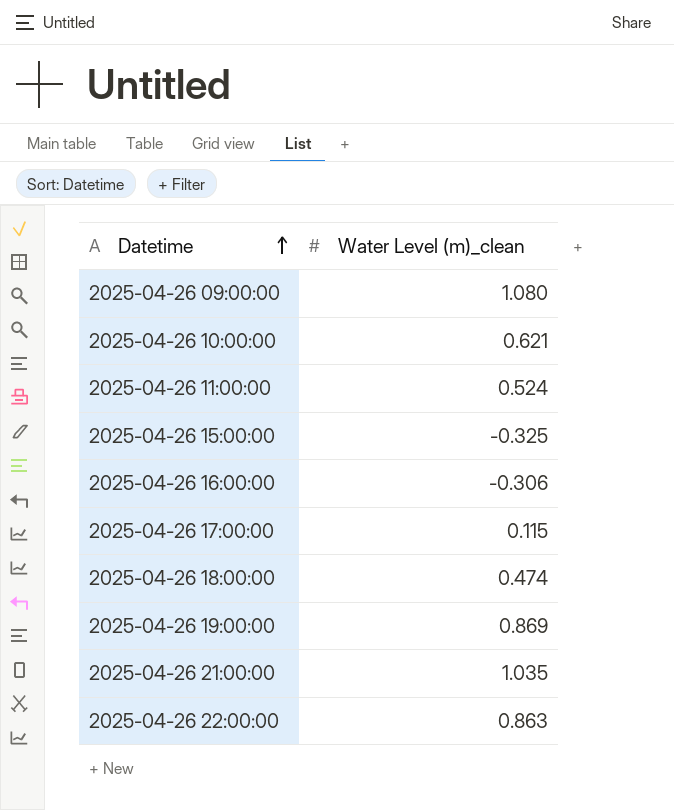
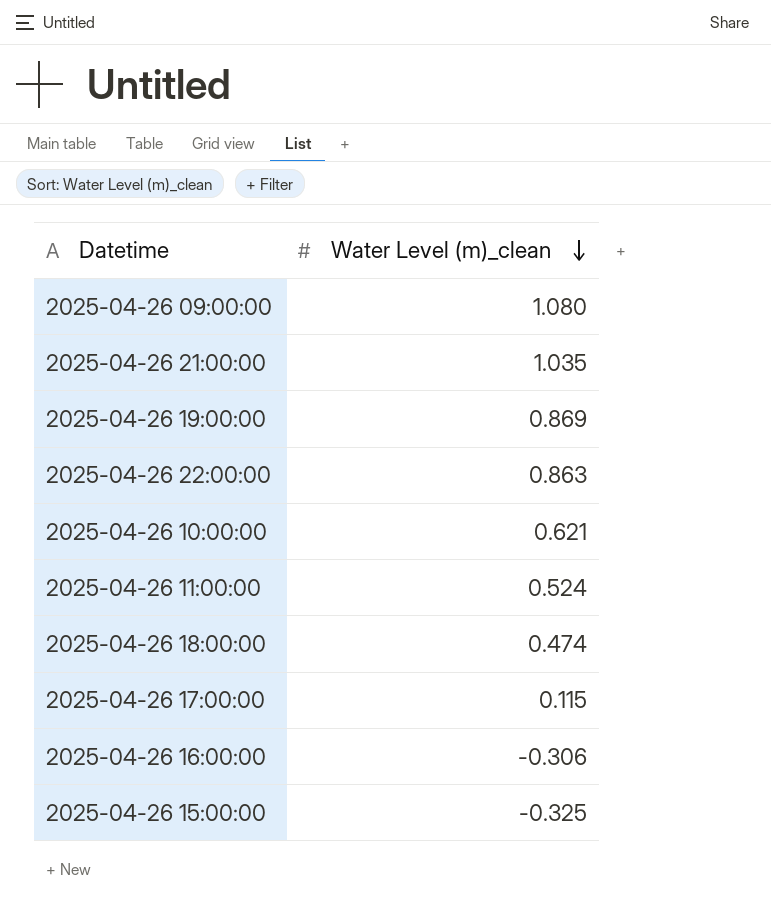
row order: Datetime ascending -> Water Level (m)_clean descending

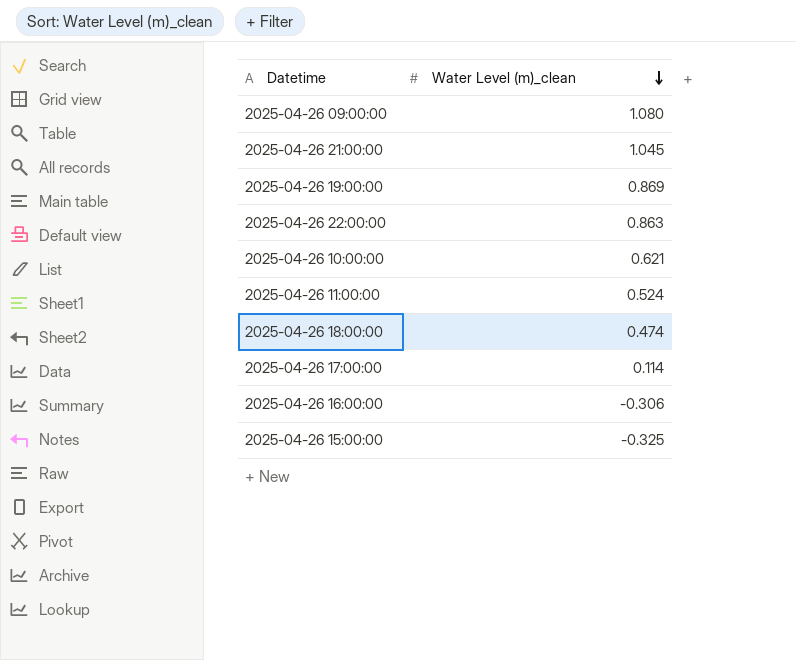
2025-04-26 21:00:00 | Water Level (m)_clean: 1.035 -> 1.045
2025-04-26 17:00:00 | Water Level (m)_clean: 0.115 -> 0.114

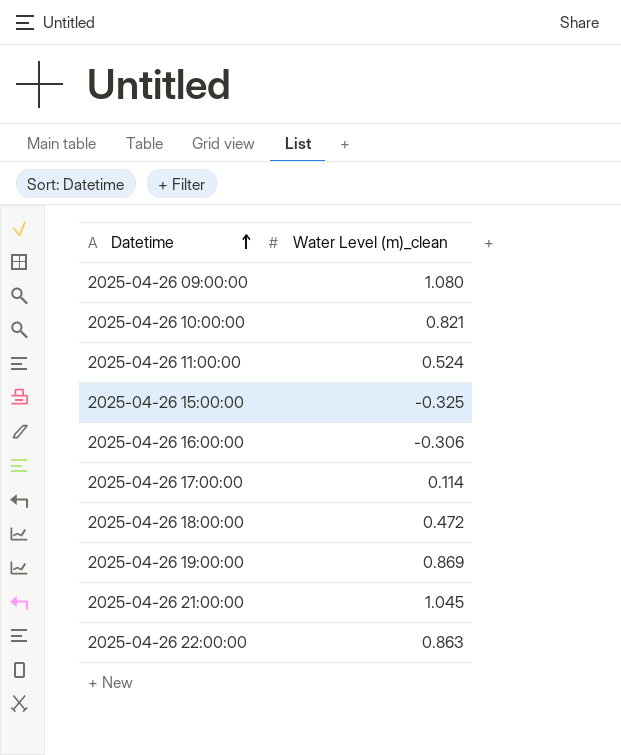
row order: Water Level (m)_clean descending -> Datetime ascending
2025-04-26 10:00:00 | Water Level (m)_clean: 0.621 -> 0.821
2025-04-26 18:00:00 | Water Level (m)_clean: 0.474 -> 0.472

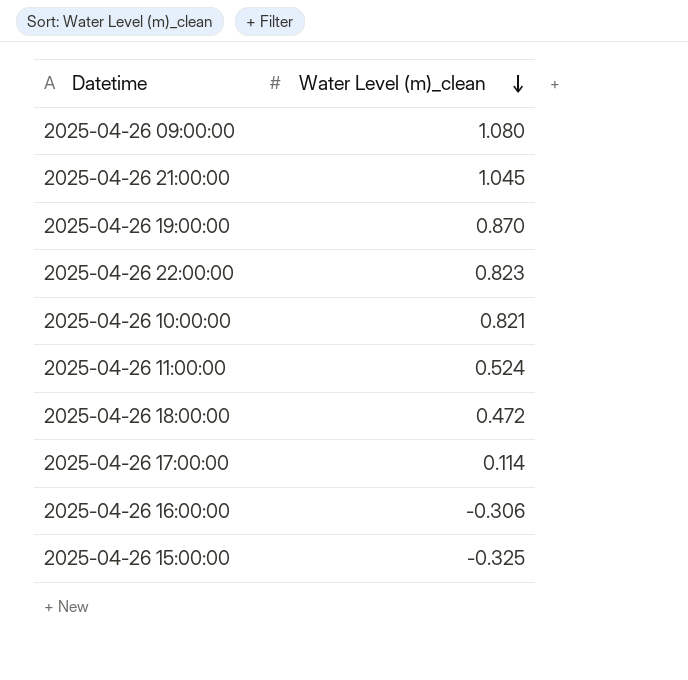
row order: Datetime ascending -> Water Level (m)_clean descending
2025-04-26 19:00:00 | Water Level (m)_clean: 0.869 -> 0.870
2025-04-26 22:00:00 | Water Level (m)_clean: 0.863 -> 0.823

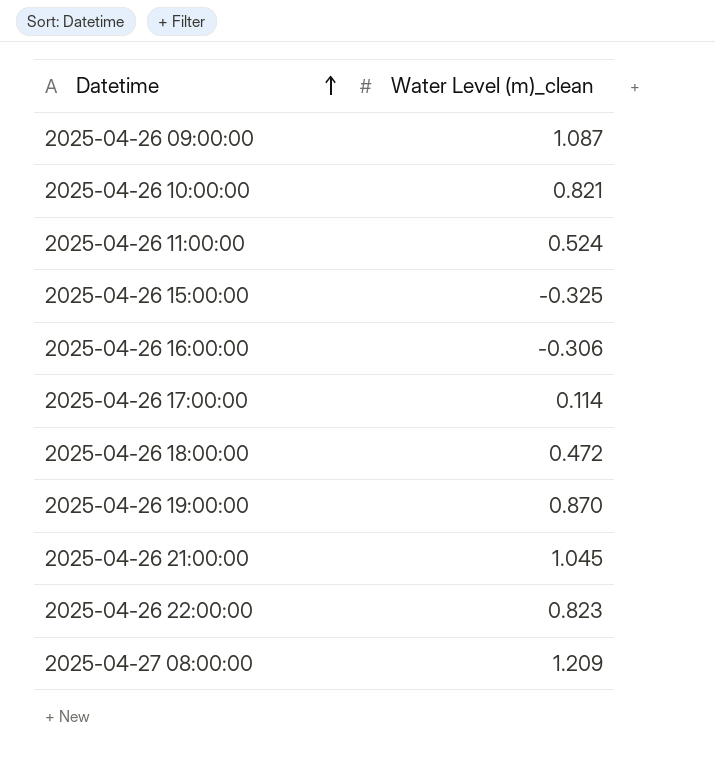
row order: Water Level (m)_clean descending -> Datetime ascending
2025-04-26 09:00:00 | Water Level (m)_clean: 1.080 -> 1.087
row 2025-04-27 08:00:00: none -> 1.209

